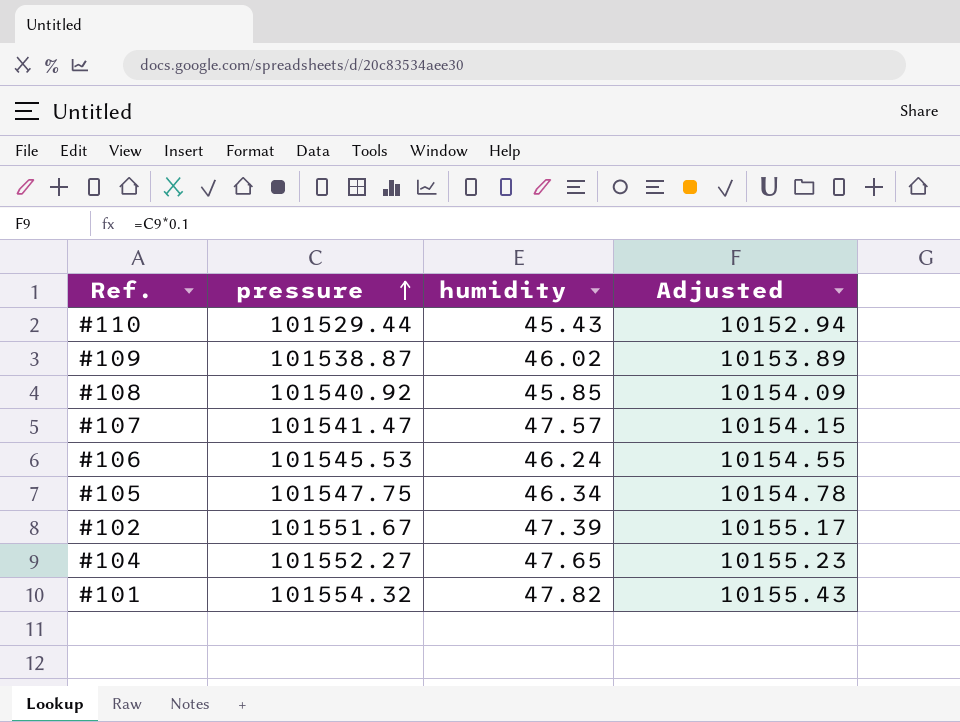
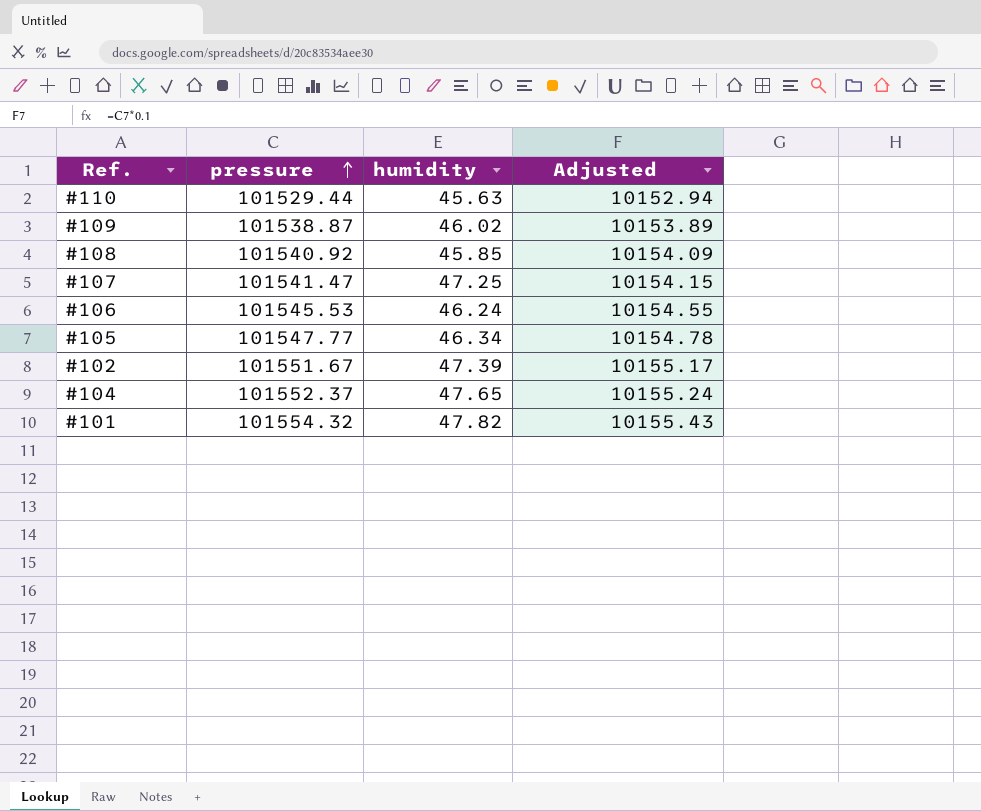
#110 | humidity: 45.43 -> 45.63
#107 | humidity: 47.57 -> 47.25
#105 | pressure: 101547.75 -> 101547.77
#104 | pressure: 101552.27 -> 101552.37
#104 | Adjusted: 10155.23 -> 10155.24

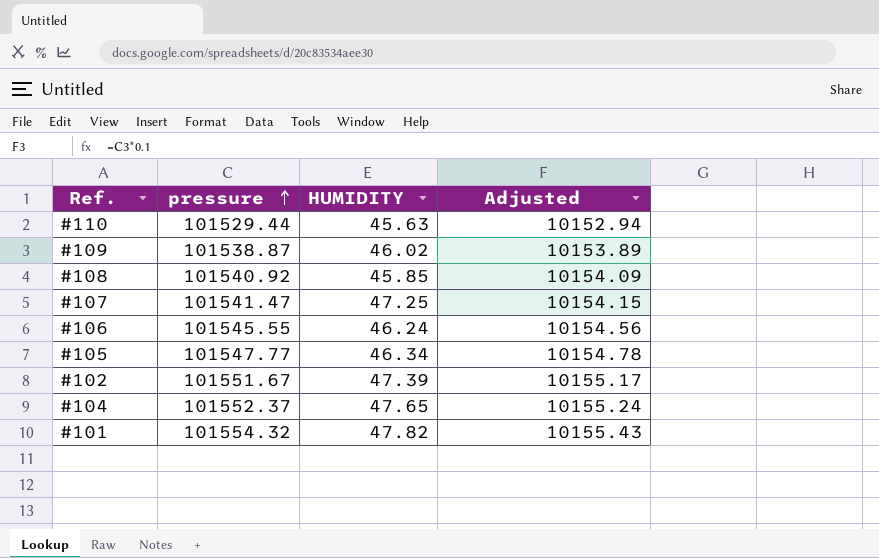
column name: humidity -> HUMIDITY
#106 | pressure: 101545.53 -> 101545.55
#106 | Adjusted: 10154.55 -> 10154.56

